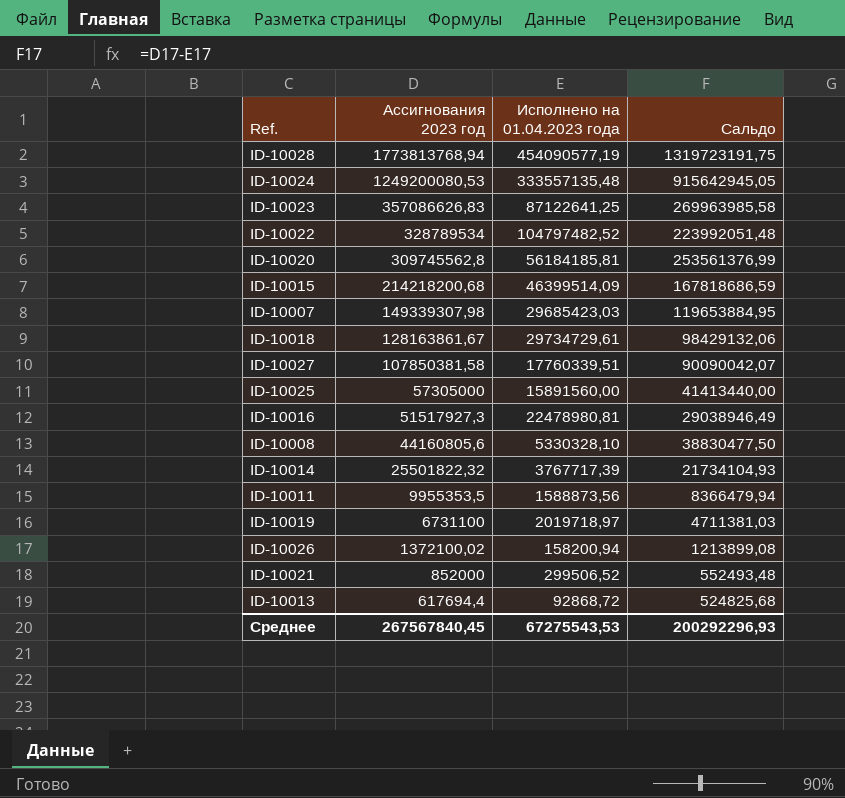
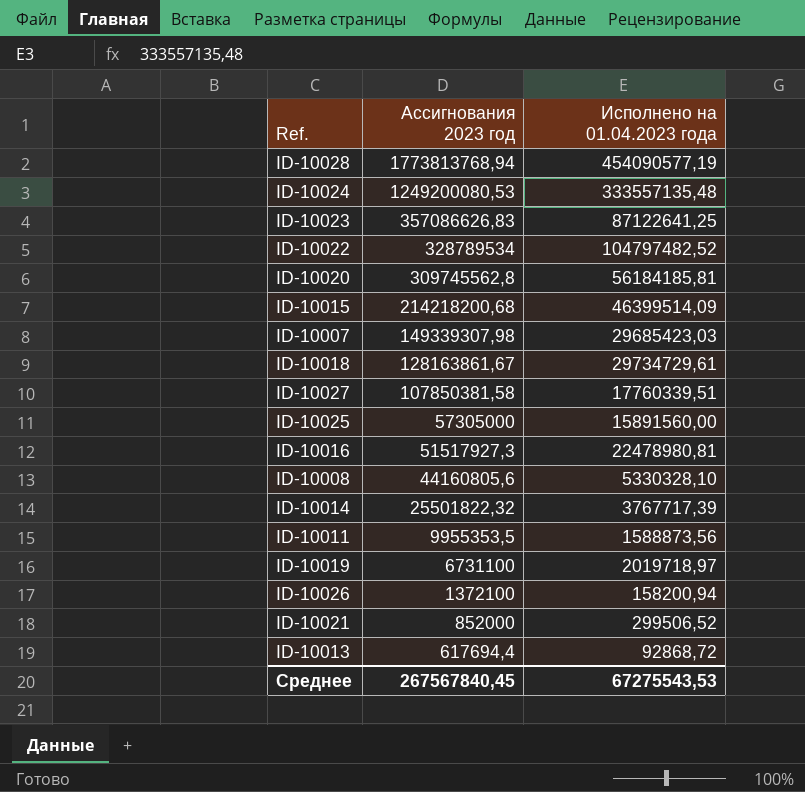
column Сальдо | formula: [Ассигнования 2023 год] - [Исполнено на 01.04.2023 года] -> none
ID-10026 | Ассигнования 2023 год: 1372100,02 -> 1372100

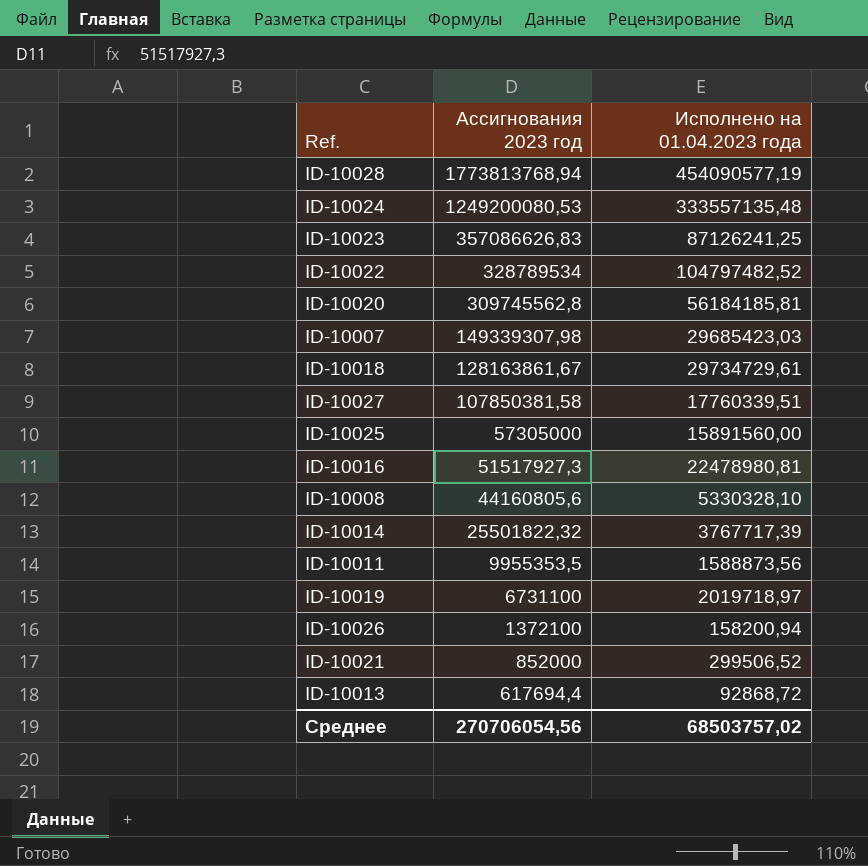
row ID-10015: 214218200,68 | 46399514,09 -> none
ID-10023 | Исполнено на 01.04.2023 года: 87122641,25 -> 87126241,25
Среднее | Ассигнования 2023 год: 267567840,45 -> 270706054,56
Среднее | Исполнено на 01.04.2023 года: 67275543,53 -> 68503757,02

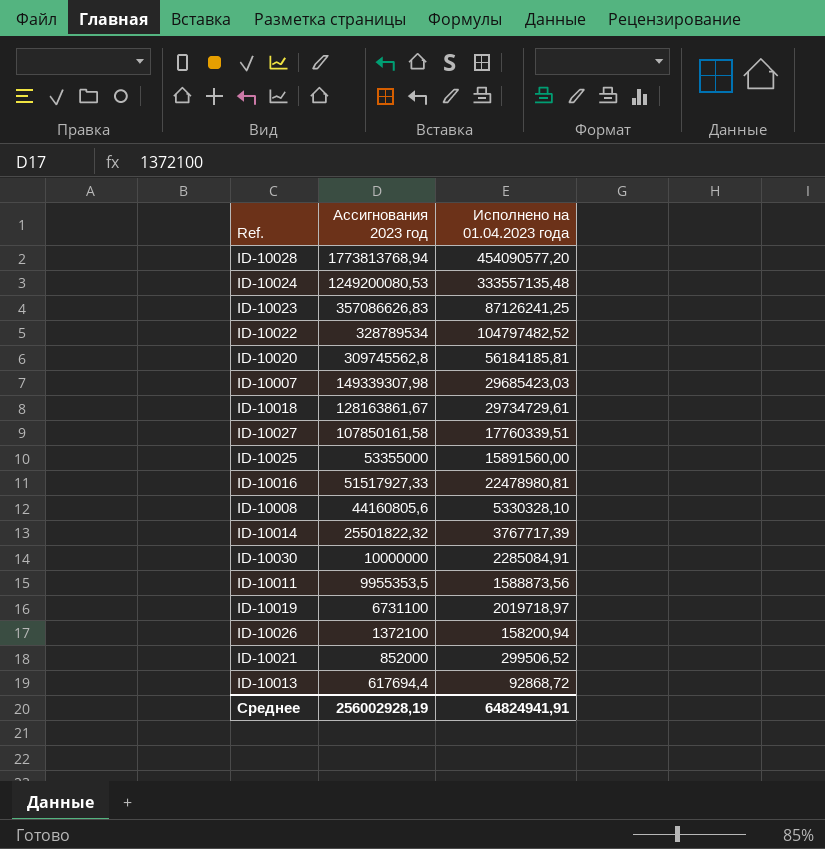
ID-10028 | Исполнено на 01.04.2023 года: 454090577,19 -> 454090577,20
ID-10027 | Ассигнования 2023 год: 107850381,58 -> 107850161,58
ID-10025 | Ассигнования 2023 год: 57305000 -> 53355000
ID-10016 | Ассигнования 2023 год: 51517927,3 -> 51517927,33
row ID-10030: none -> 10000000 | 2285084,91
Среднее | Ассигнования 2023 год: 270706054,56 -> 256002928,19
Среднее | Исполнено на 01.04.2023 года: 68503757,02 -> 64824941,91

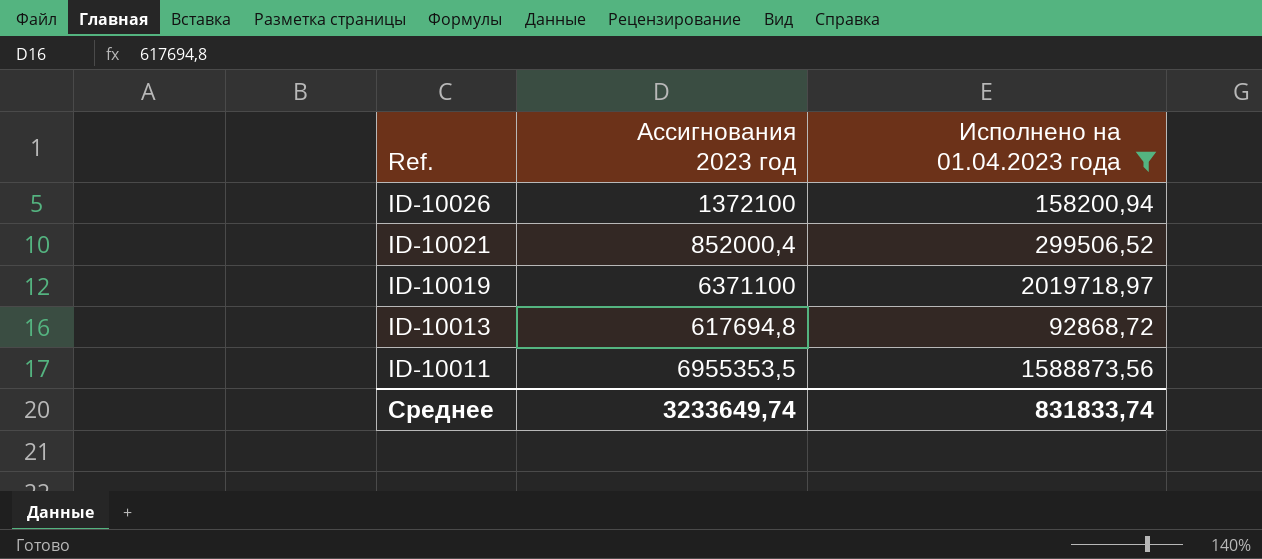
filter: none -> Исполнено на 01.04.2023 года <= 2019718,97
row order: Ассигнования 2023 год descending -> Ref. descending
ID-10021 | Ассигнования 2023 год: 852000 -> 852000,4
ID-10019 | Ассигнования 2023 год: 6731100 -> 6371100
ID-10013 | Ассигнования 2023 год: 617694,4 -> 617694,8
ID-10011 | Ассигнования 2023 год: 9955353,5 -> 6955353,5
Среднее | Ассигнования 2023 год: 256002928,19 -> 3233649,74
Среднее | Исполнено на 01.04.2023 года: 64824941,91 -> 831833,74

